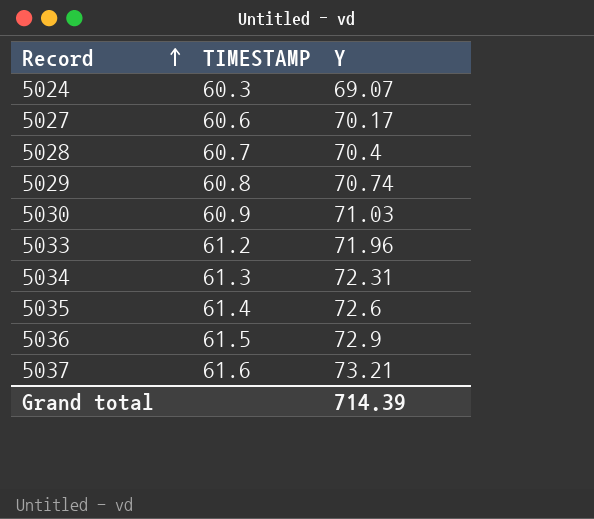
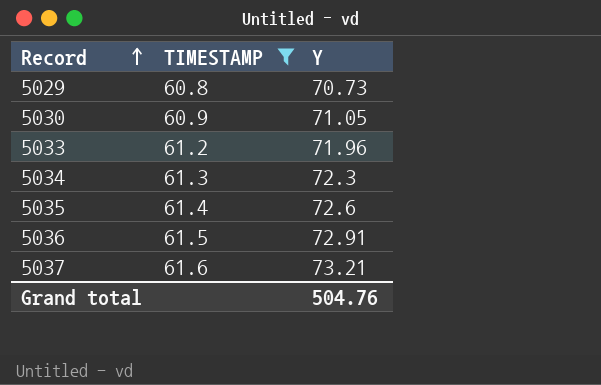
filter: none -> TIMESTAMP >= 60.8
5029 | Y: 70.74 -> 70.73
5030 | Y: 71.03 -> 71.05
5034 | Y: 72.31 -> 72.3
5036 | Y: 72.9 -> 72.91
Grand total | Y: 714.39 -> 504.76

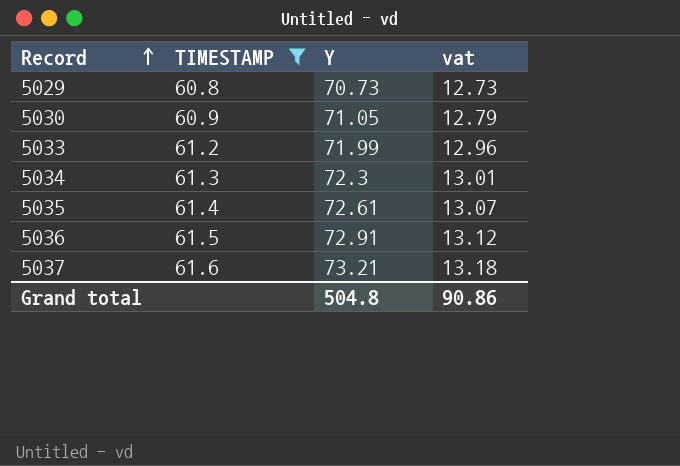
column vat | formula: none -> [Y] * 0.18
5033 | Y: 71.96 -> 71.99
5035 | Y: 72.6 -> 72.61
Grand total | Y: 504.76 -> 504.8

